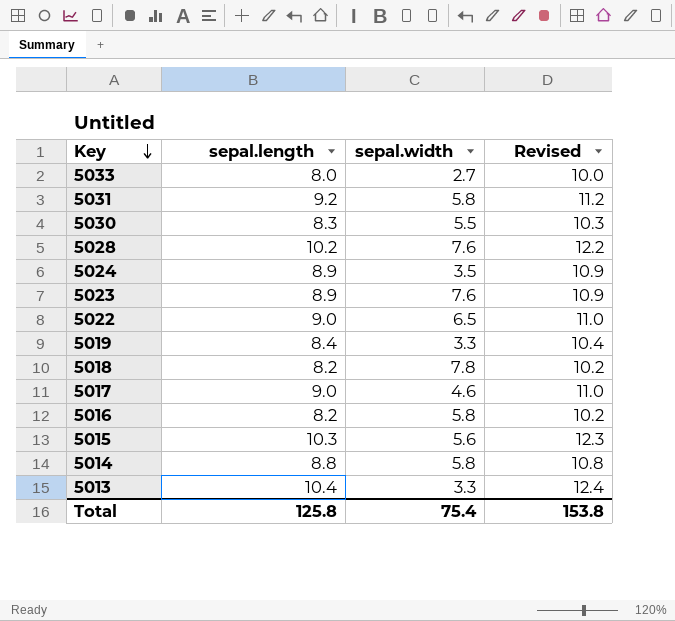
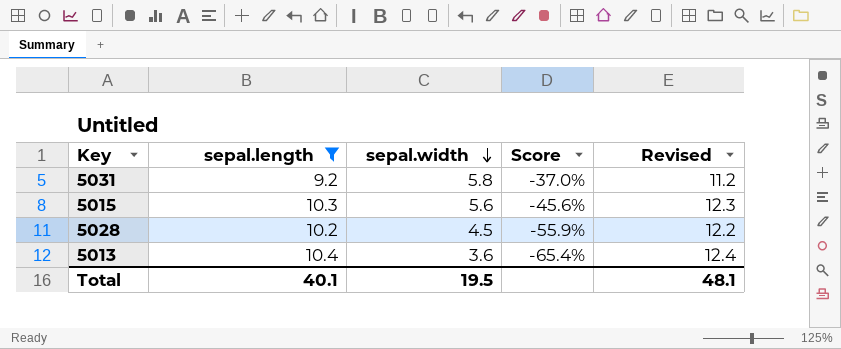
filter: none -> sepal.length >= 9.2
row order: Key descending -> sepal.width descending
column Score | formula: none -> ([sepal.width] - [sepal.length]) / [sepal.length]
5028 | sepal.width: 7.6 -> 4.5
5013 | sepal.width: 3.3 -> 3.6
Total | sepal.length: 125.8 -> 40.1
Total | sepal.width: 75.4 -> 19.5
Total | Revised: 153.8 -> 48.1

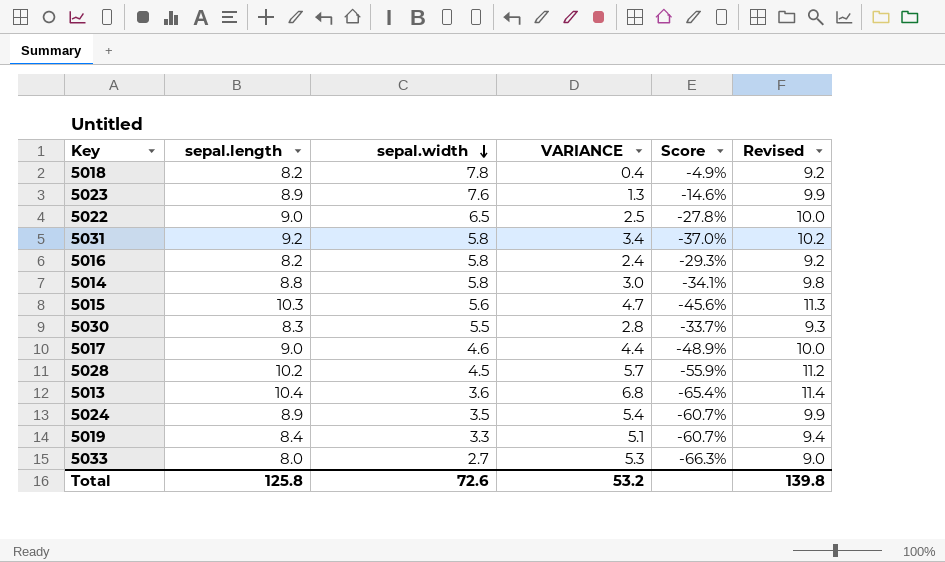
filter: sepal.length >= 9.2 -> none
column VARIANCE | formula: none -> [sepal.length] - [sepal.width]
column Revised | formula: [sepal.length] + 2 -> [sepal.length] + 1
Total | sepal.length: 40.1 -> 125.8
Total | sepal.width: 19.5 -> 72.6
Total | Revised: 48.1 -> 139.8

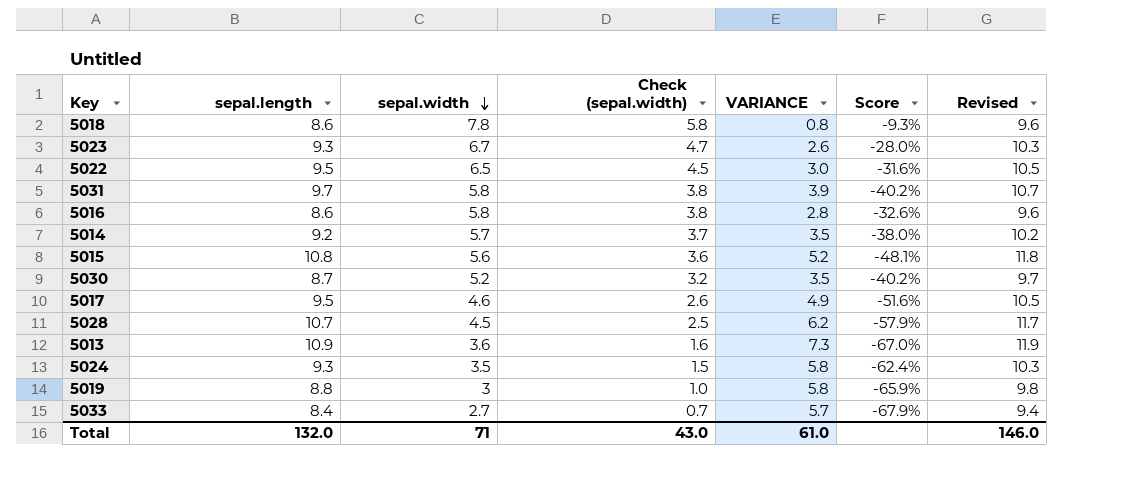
column Check (sepal.width) | formula: none -> [sepal.width] - 2
5018 | sepal.length: 8.2 -> 8.6
5018 | VARIANCE: 0.4 -> 0.8
5018 | Score: -4.9% -> -9.3%
5018 | Revised: 9.2 -> 9.6
5023 | sepal.length: 8.9 -> 9.3
5023 | sepal.width: 7.6 -> 6.7
5023 | VARIANCE: 1.3 -> 2.6
5023 | Score: -14.6% -> -28.0%
5023 | Revised: 9.9 -> 10.3
5022 | sepal.length: 9.0 -> 9.5
5022 | VARIANCE: 2.5 -> 3.0
5022 | Score: -27.8% -> -31.6%
5022 | Revised: 10.0 -> 10.5
5031 | sepal.length: 9.2 -> 9.7
5031 | VARIANCE: 3.4 -> 3.9
5031 | Score: -37.0% -> -40.2%
5031 | Revised: 10.2 -> 10.7
5016 | sepal.length: 8.2 -> 8.6
5016 | VARIANCE: 2.4 -> 2.8
5016 | Score: -29.3% -> -32.6%
5016 | Revised: 9.2 -> 9.6
5014 | sepal.length: 8.8 -> 9.2
5014 | sepal.width: 5.8 -> 5.7
5014 | VARIANCE: 3.0 -> 3.5
5014 | Score: -34.1% -> -38.0%
5014 | Revised: 9.8 -> 10.2
5015 | sepal.length: 10.3 -> 10.8
5015 | VARIANCE: 4.7 -> 5.2
5015 | Score: -45.6% -> -48.1%
5015 | Revised: 11.3 -> 11.8
5030 | sepal.length: 8.3 -> 8.7
5030 | sepal.width: 5.5 -> 5.2
5030 | VARIANCE: 2.8 -> 3.5
5030 | Score: -33.7% -> -40.2%
5030 | Revised: 9.3 -> 9.7
5017 | sepal.length: 9.0 -> 9.5
5017 | VARIANCE: 4.4 -> 4.9
5017 | Score: -48.9% -> -51.6%
5017 | Revised: 10.0 -> 10.5
5028 | sepal.length: 10.2 -> 10.7
5028 | VARIANCE: 5.7 -> 6.2
5028 | Score: -55.9% -> -57.9%
5028 | Revised: 11.2 -> 11.7
5013 | sepal.length: 10.4 -> 10.9
5013 | VARIANCE: 6.8 -> 7.3
5013 | Score: -65.4% -> -67.0%
5013 | Revised: 11.4 -> 11.9
5024 | sepal.length: 8.9 -> 9.3
5024 | VARIANCE: 5.4 -> 5.8
5024 | Score: -60.7% -> -62.4%
5024 | Revised: 9.9 -> 10.3
5019 | sepal.length: 8.4 -> 8.8
5019 | sepal.width: 3.3 -> 3
5019 | VARIANCE: 5.1 -> 5.8
5019 | Score: -60.7% -> -65.9%
5019 | Revised: 9.4 -> 9.8
5033 | sepal.length: 8.0 -> 8.4
5033 | VARIANCE: 5.3 -> 5.7
5033 | Score: -66.3% -> -67.9%
5033 | Revised: 9.0 -> 9.4
Total | sepal.length: 125.8 -> 132.0
Total | sepal.width: 72.6 -> 71
Total | VARIANCE: 53.2 -> 61.0
Total | Revised: 139.8 -> 146.0

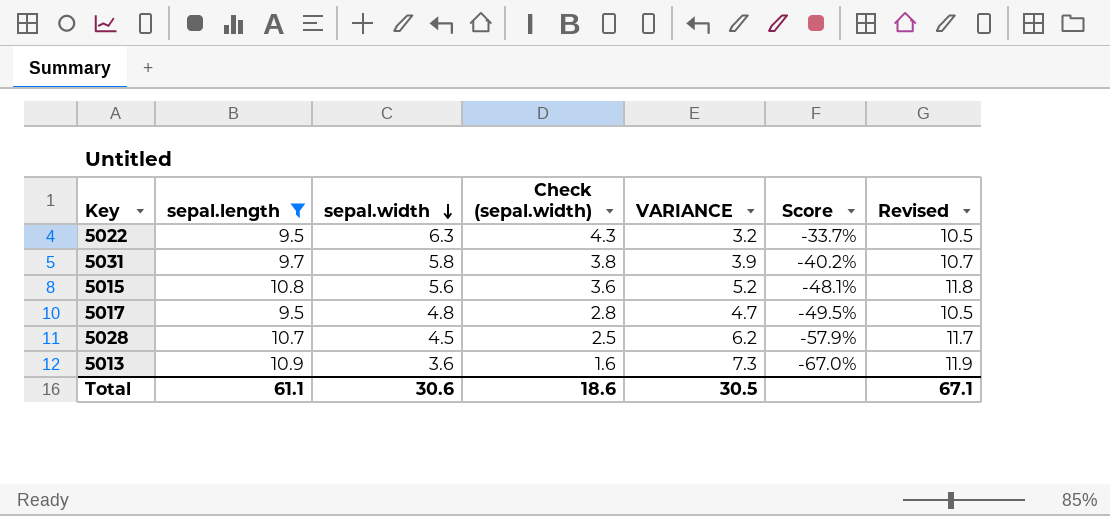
filter: none -> sepal.length >= 9.5
5022 | sepal.width: 6.5 -> 6.3
5022 | Check (sepal.width): 4.5 -> 4.3
5022 | VARIANCE: 3.0 -> 3.2
5022 | Score: -31.6% -> -33.7%
5017 | sepal.width: 4.6 -> 4.8
5017 | Check (sepal.width): 2.6 -> 2.8
5017 | VARIANCE: 4.9 -> 4.7
5017 | Score: -51.6% -> -49.5%
Total | sepal.length: 132.0 -> 61.1
Total | sepal.width: 71 -> 30.6
Total | Check (sepal.width): 43.0 -> 18.6
Total | VARIANCE: 61.0 -> 30.5
Total | Revised: 146.0 -> 67.1

